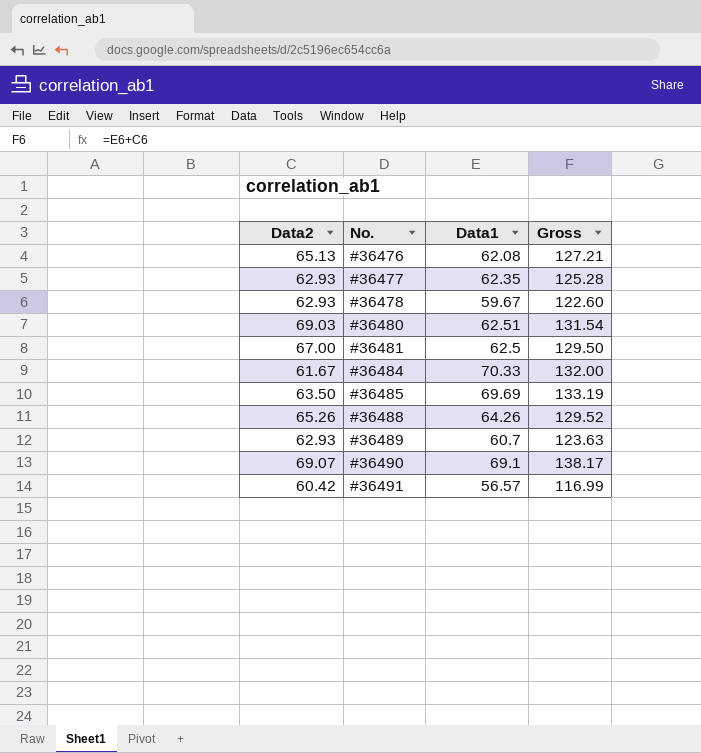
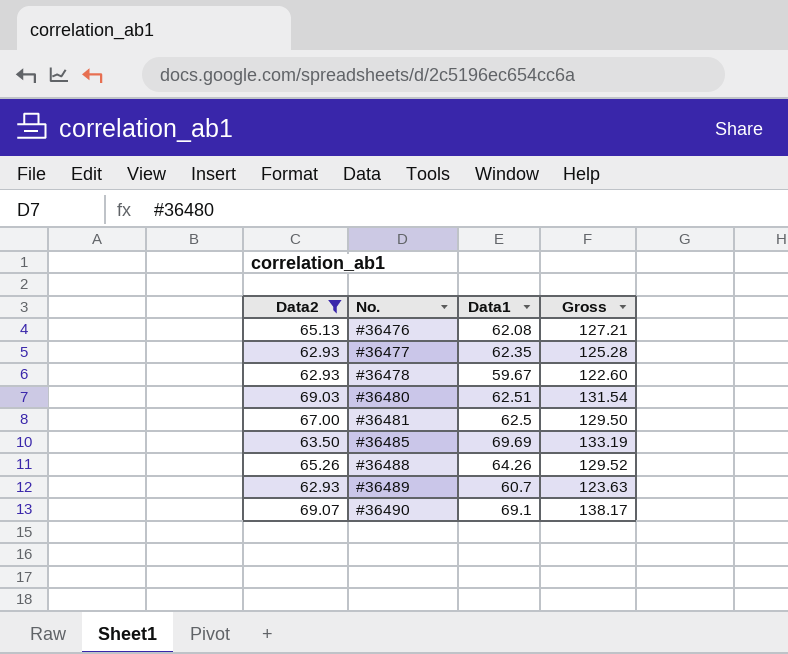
filter: none -> Data2 >= 62.93

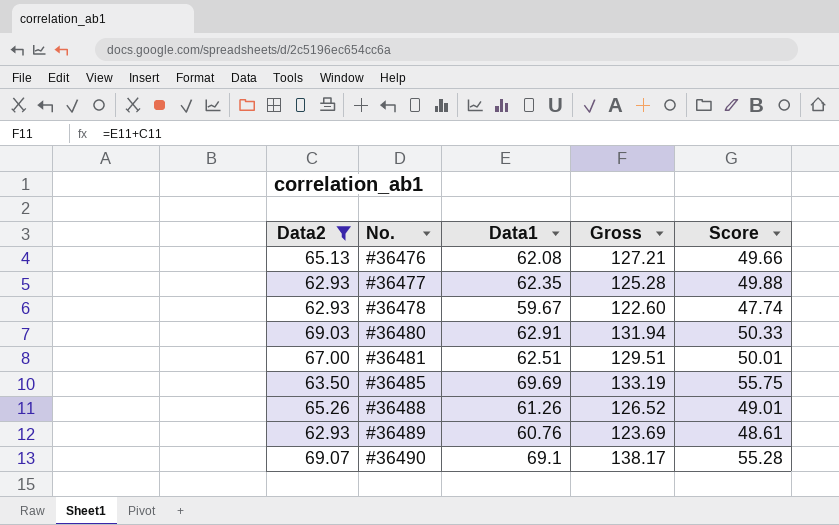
column Score | formula: none -> [Data1] * 0.8
#36480 | Data1: 62.51 -> 62.91
#36480 | Gross: 131.54 -> 131.94
#36481 | Data1: 62.5 -> 62.51
#36481 | Gross: 129.50 -> 129.51
#36488 | Data1: 64.26 -> 61.26
#36488 | Gross: 129.52 -> 126.52
#36489 | Data1: 60.7 -> 60.76
#36489 | Gross: 123.63 -> 123.69

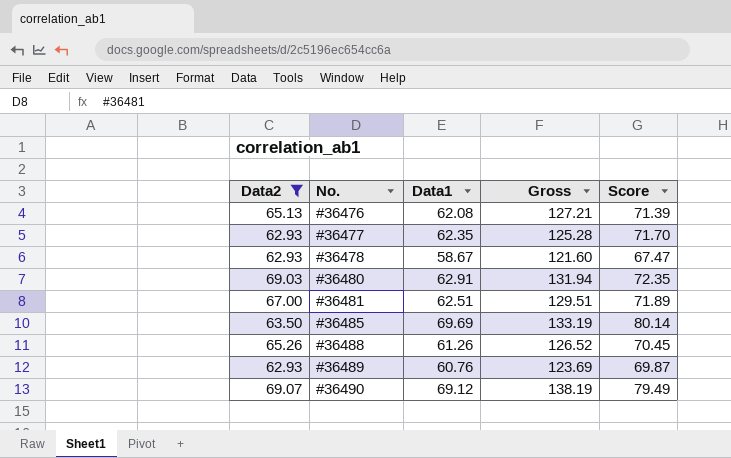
column Score | formula: [Data1] * 0.8 -> [Data1] * 1.15
#36478 | Data1: 59.67 -> 58.67
#36478 | Gross: 122.60 -> 121.60
#36490 | Data1: 69.1 -> 69.12
#36490 | Gross: 138.17 -> 138.19

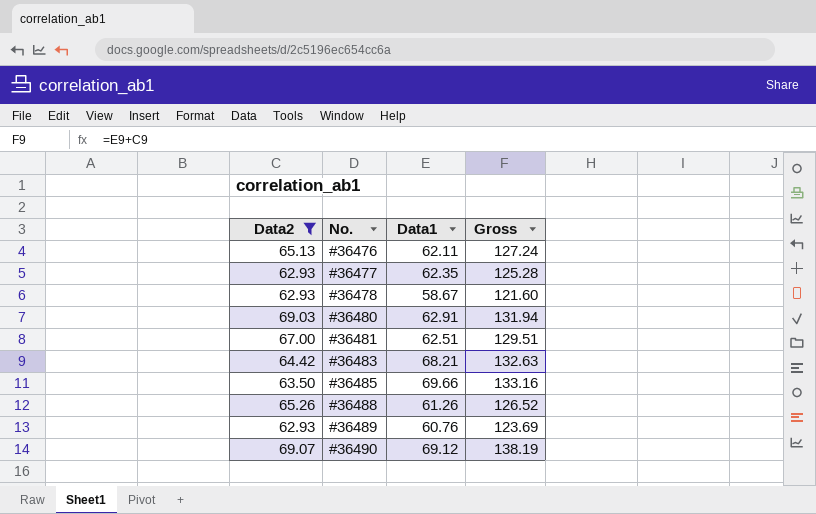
column Score | formula: [Data1] * 1.15 -> none
#36476 | Data1: 62.08 -> 62.11
#36476 | Gross: 127.21 -> 127.24
row #36483: none -> 64.42 | 68.21 | 132.63
#36485 | Data1: 69.69 -> 69.66
#36485 | Gross: 133.19 -> 133.16

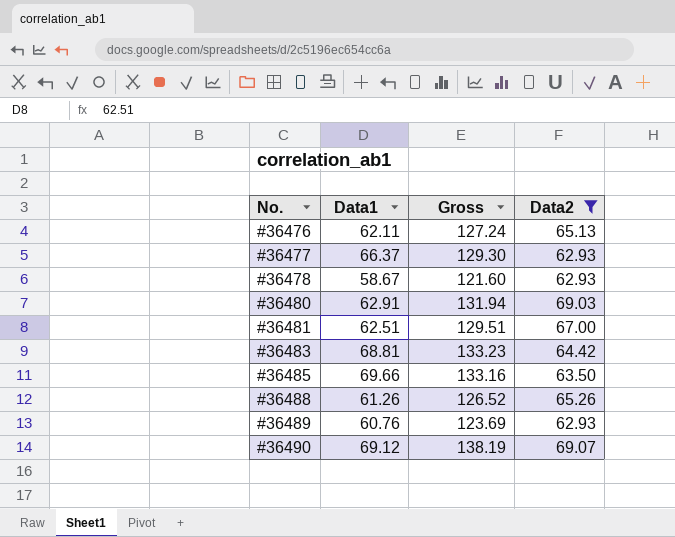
column Data2 | position: 1 -> 4
#36477 | Data1: 62.35 -> 66.37
#36477 | Gross: 125.28 -> 129.30
#36483 | Data1: 68.21 -> 68.81
#36483 | Gross: 132.63 -> 133.23

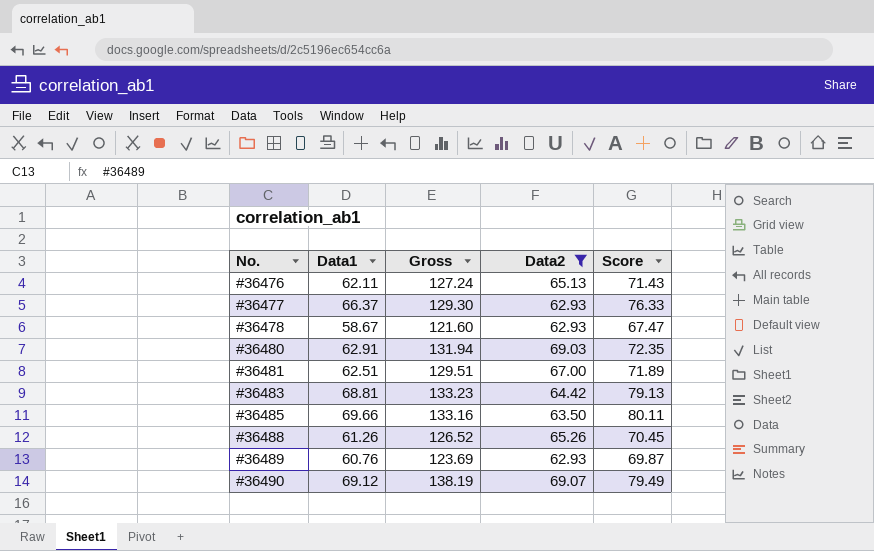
column Score | formula: none -> [Data1] * 1.15

